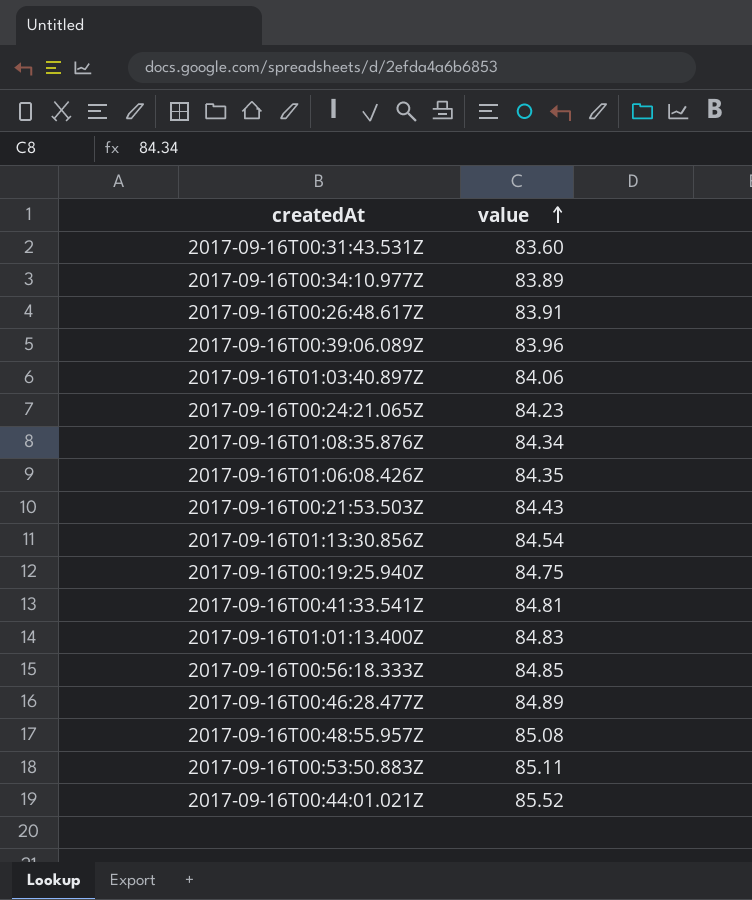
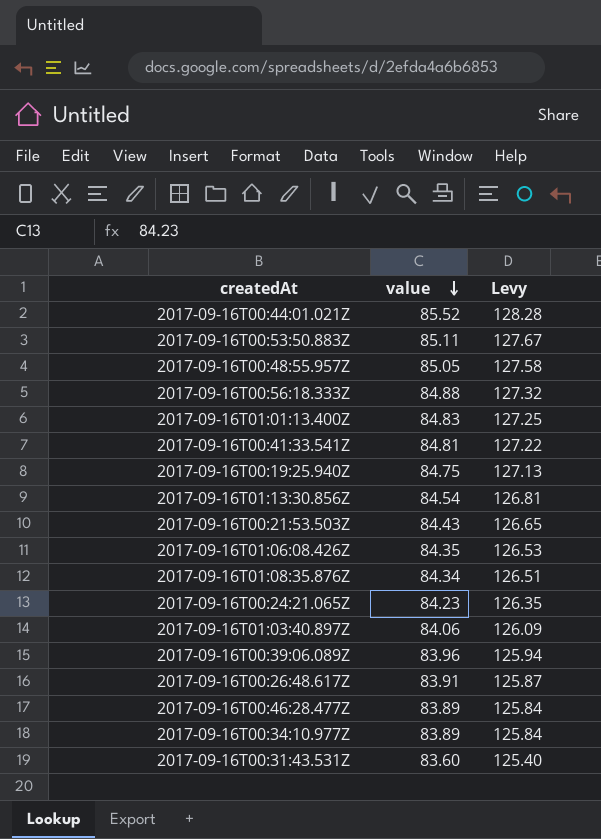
row order: value ascending -> value descending
column Levy | formula: none -> [value] * 1.5
2017-09-16T00:48:55.957Z | value: 85.08 -> 85.05
2017-09-16T00:56:18.333Z | value: 84.85 -> 84.88
2017-09-16T00:46:28.477Z | value: 84.89 -> 83.89

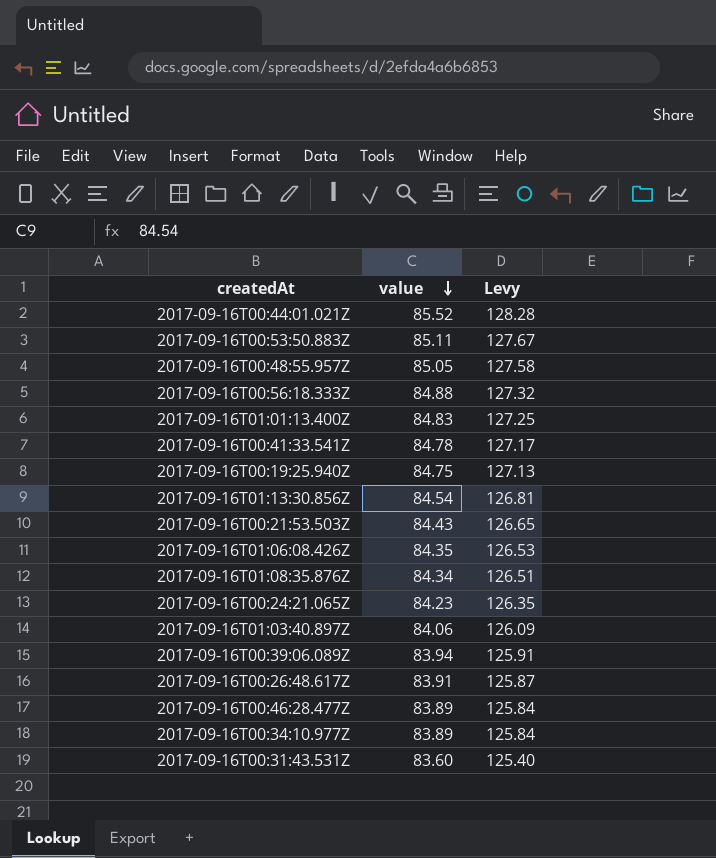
2017-09-16T00:41:33.541Z | value: 84.81 -> 84.78
2017-09-16T00:41:33.541Z | Levy: 127.22 -> 127.17
2017-09-16T00:39:06.089Z | value: 83.96 -> 83.94
2017-09-16T00:39:06.089Z | Levy: 125.94 -> 125.91

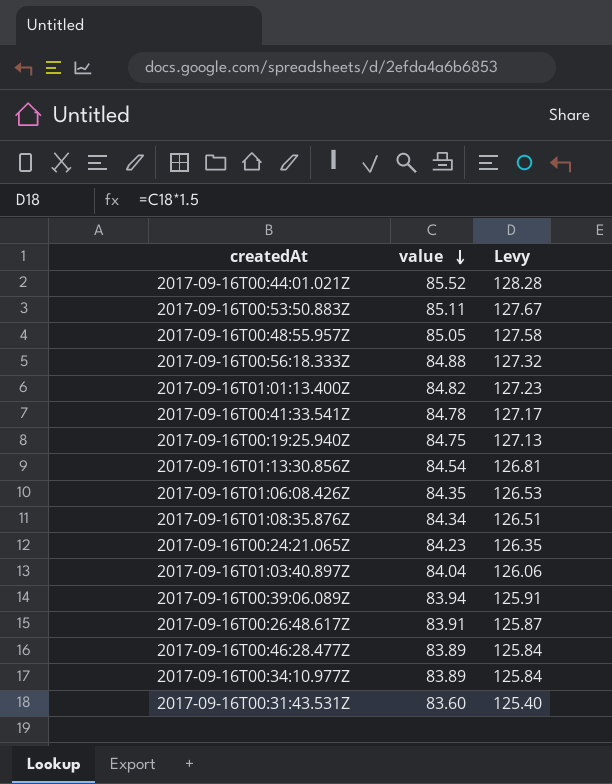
row 2017-09-16T00:21:53.503Z: 84.43 | 126.65 -> none
2017-09-16T01:01:13.400Z | value: 84.83 -> 84.82
2017-09-16T01:01:13.400Z | Levy: 127.25 -> 127.23
2017-09-16T01:03:40.897Z | value: 84.06 -> 84.04
2017-09-16T01:03:40.897Z | Levy: 126.09 -> 126.06

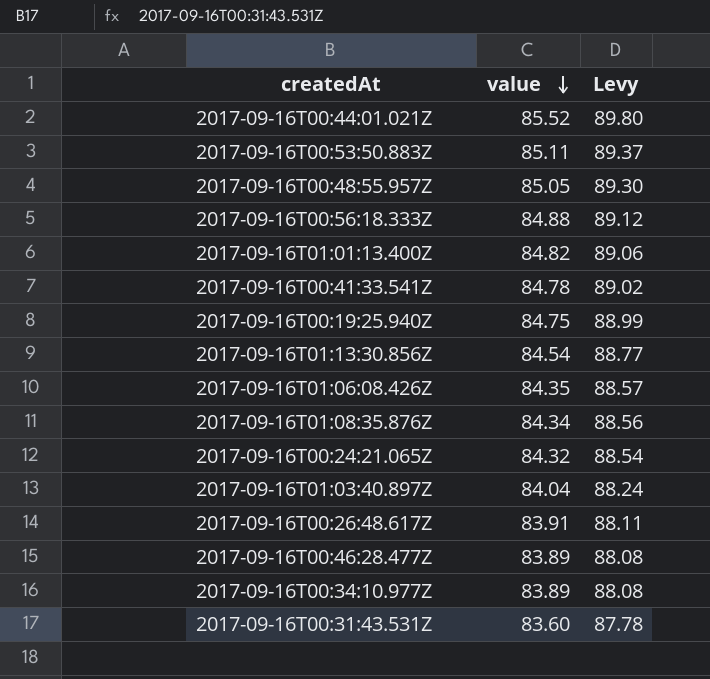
column Levy | formula: [value] * 1.5 -> [value] * 1.05
row 2017-09-16T00:39:06.089Z: 83.94 | 125.91 -> none
2017-09-16T00:24:21.065Z | value: 84.23 -> 84.32

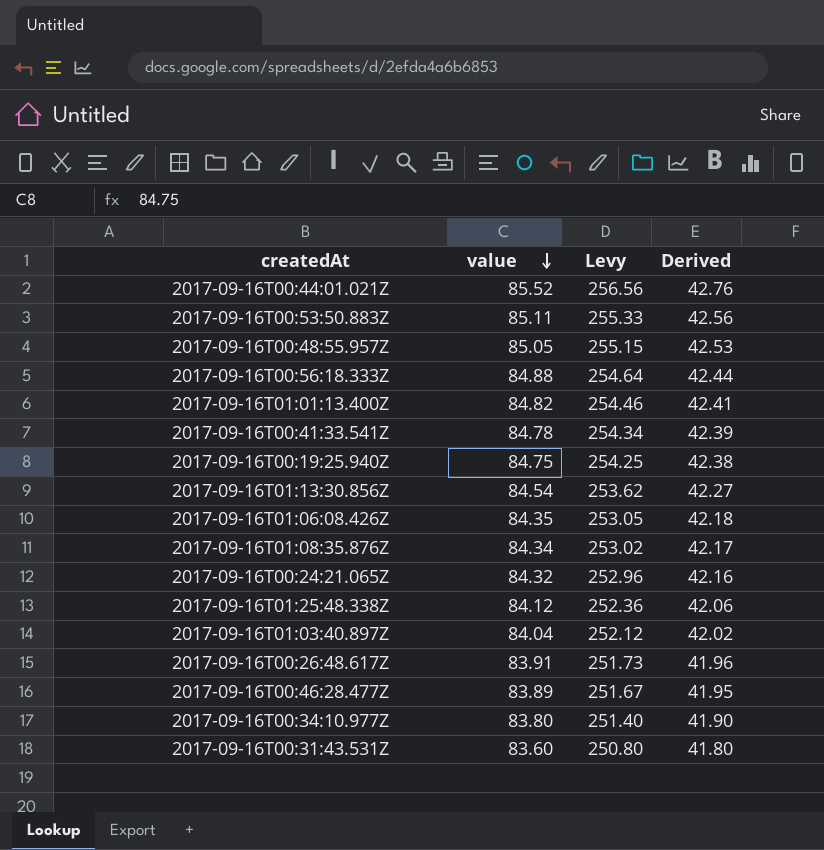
column Levy | formula: [value] * 1.05 -> [value] * 3
column Derived | formula: none -> [value] * 0.5
row 2017-09-16T01:25:48.338Z: none -> 84.12 | 252.36 | 42.06
2017-09-16T00:34:10.977Z | value: 83.89 -> 83.80

